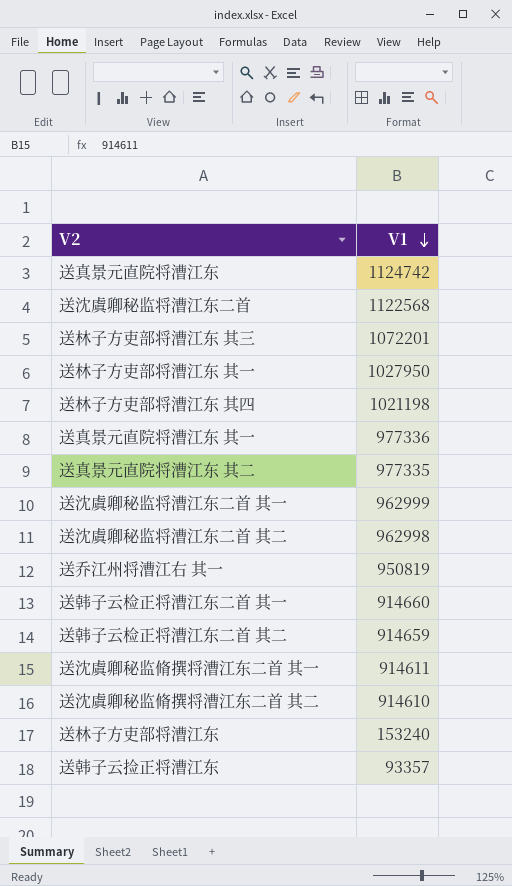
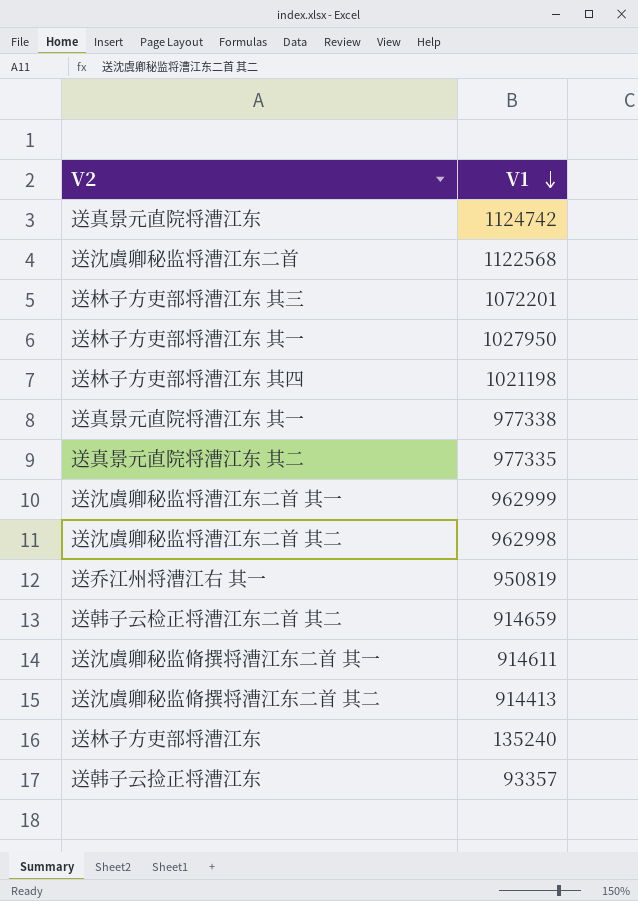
row 送韩子云检正将漕江东二首 其一: 914660 -> none
送真景元直院将漕江东 其一 | V1: 977336 -> 977338
送沈虞卿秘监脩撰将漕江东二首 其二 | V1: 914610 -> 914413
送林子方吏部将漕江东 | V1: 153240 -> 135240

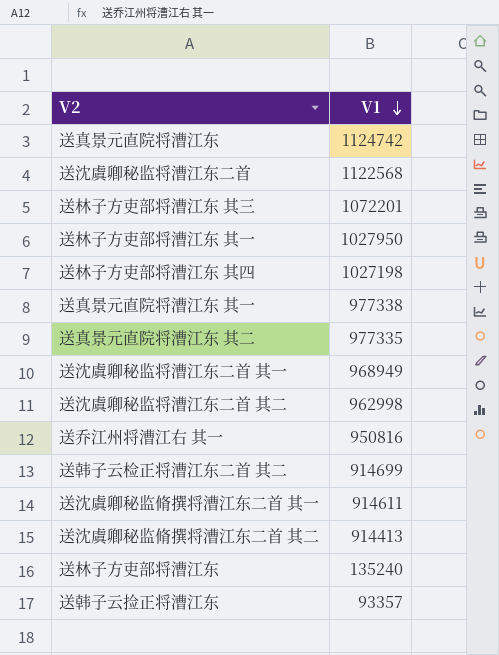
送林子方吏部将漕江东 其四 | V1: 1021198 -> 1027198
送沈虞卿秘监将漕江东二首 其一 | V1: 962999 -> 968949
送乔江州将漕江右 其一 | V1: 950819 -> 950816
送韩子云检正将漕江东二首 其二 | V1: 914659 -> 914699

